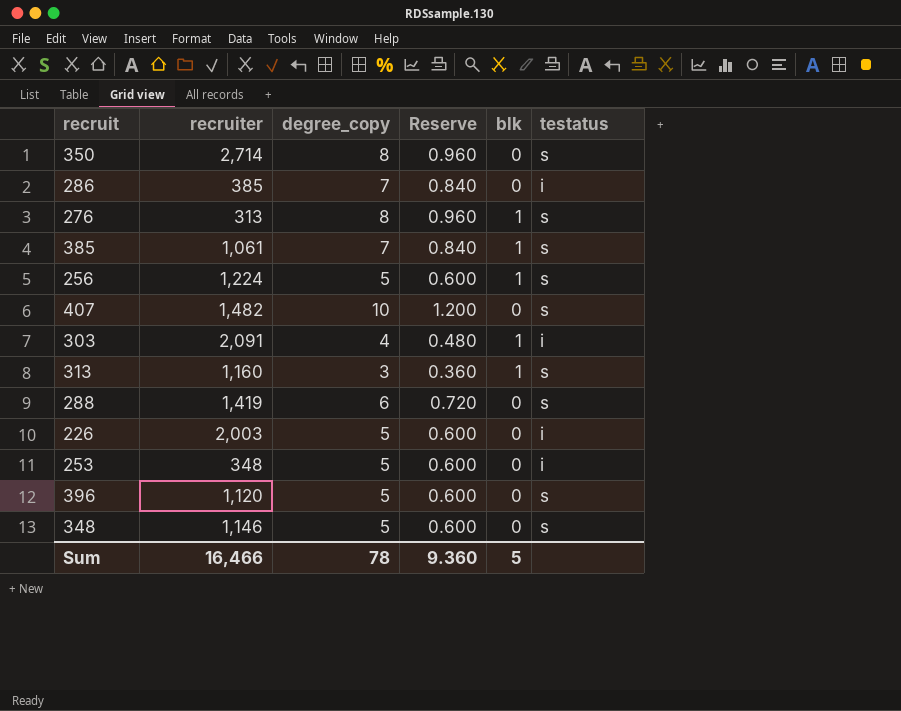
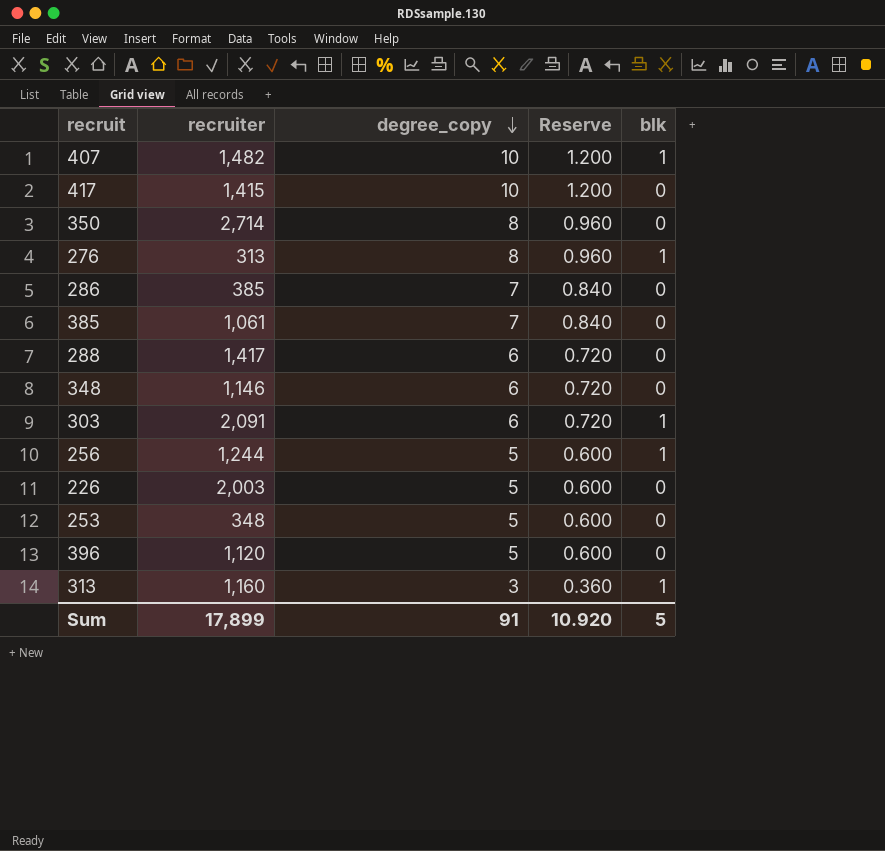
row order: none -> degree_copy descending
column testatus | position: 6 -> none
407 | blk: 0 -> 1
row 417: none -> 1,415 | 10 | 1.200 | 0
385 | blk: 1 -> 0
288 | recruiter: 1,419 -> 1,417
348 | degree_copy: 5 -> 6
348 | Reserve: 0.600 -> 0.720
303 | degree_copy: 4 -> 6
303 | Reserve: 0.480 -> 0.720
256 | recruiter: 1,224 -> 1,244
Sum | recruiter: 16,466 -> 17,899
Sum | degree_copy: 78 -> 91
Sum | Reserve: 9.360 -> 10.920

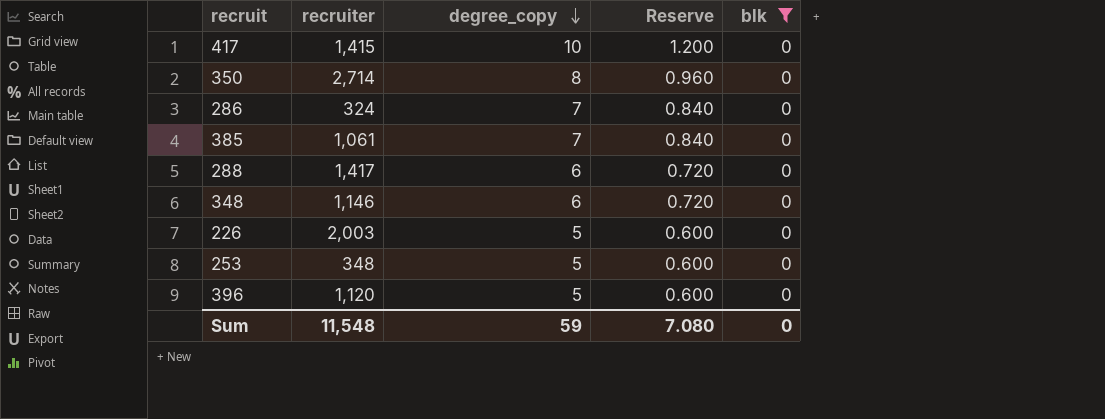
filter: none -> blk = 0
286 | recruiter: 385 -> 324
Sum | recruiter: 17,899 -> 11,548
Sum | degree_copy: 91 -> 59
Sum | Reserve: 10.920 -> 7.080
Sum | blk: 5 -> 0

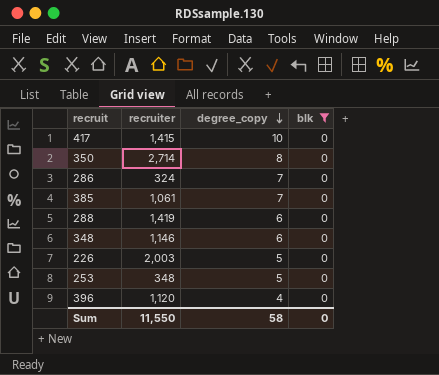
column Reserve | formula: [degree_copy] * 0.12 -> none
288 | recruiter: 1,417 -> 1,419
396 | degree_copy: 5 -> 4
Sum | recruiter: 11,548 -> 11,550
Sum | degree_copy: 59 -> 58

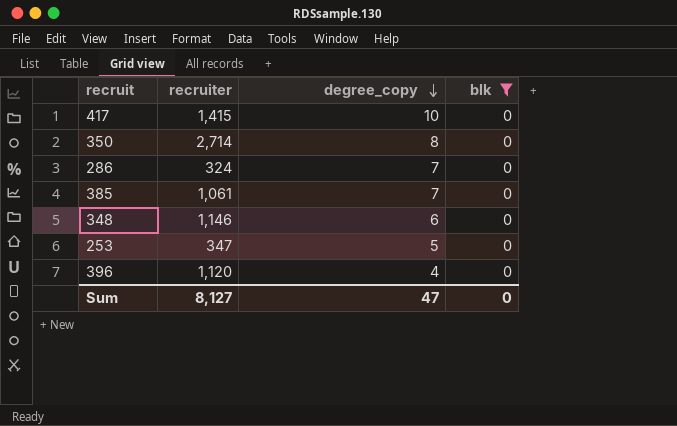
row 288: 1,419 | 6 | 0 -> none
row 226: 2,003 | 5 | 0 -> none
253 | recruiter: 348 -> 347
Sum | recruiter: 11,550 -> 8,127
Sum | degree_copy: 58 -> 47

